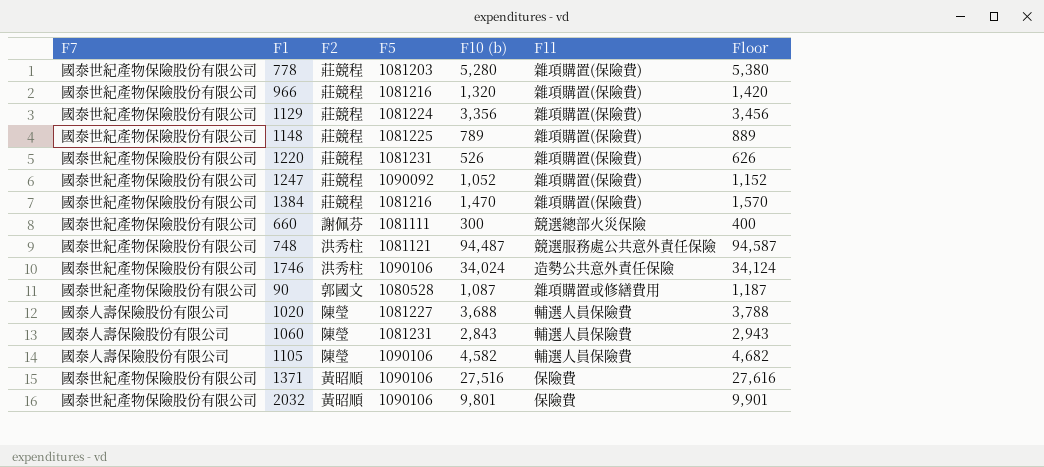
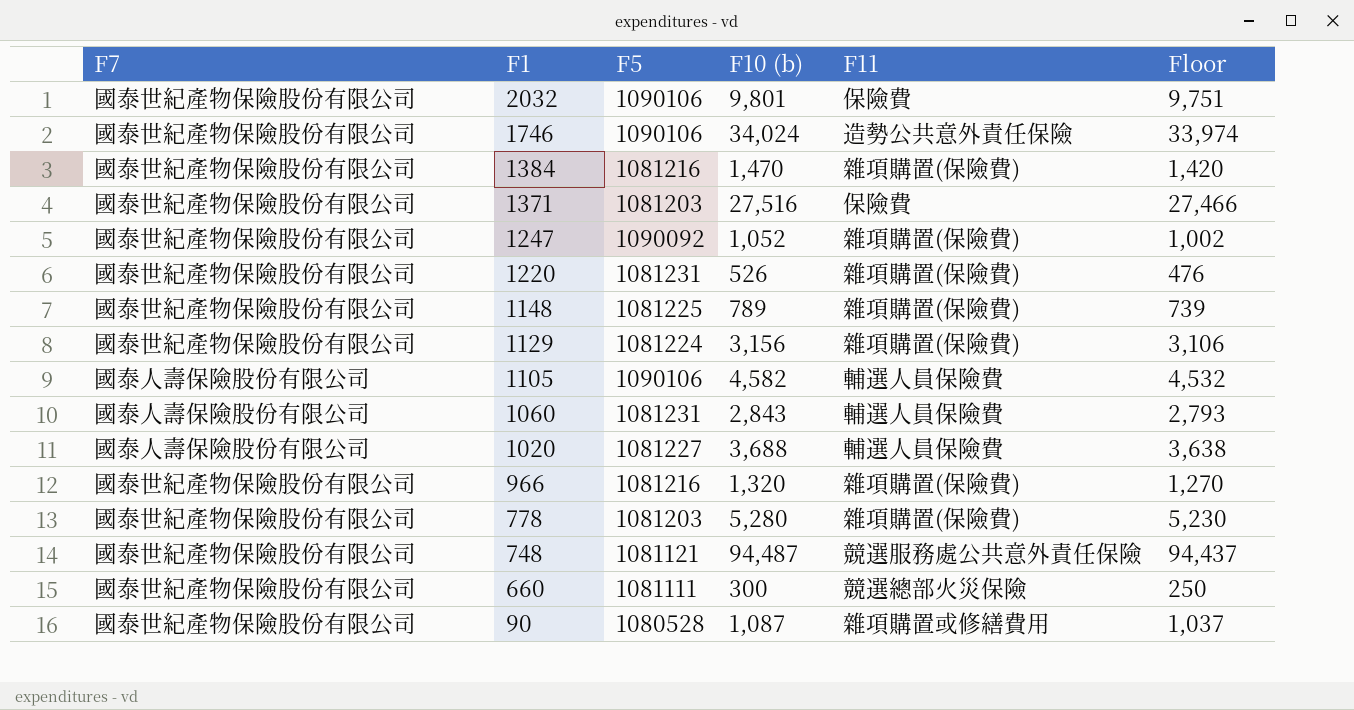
row order: none -> F1 descending
column F2 | position: 3 -> none
column Floor | formula: [F10 (b)] + 100 -> [F10 (b)] - 50
1371 | F5: 1090106 -> 1081203
1129 | F10 (b): 3,356 -> 3,156

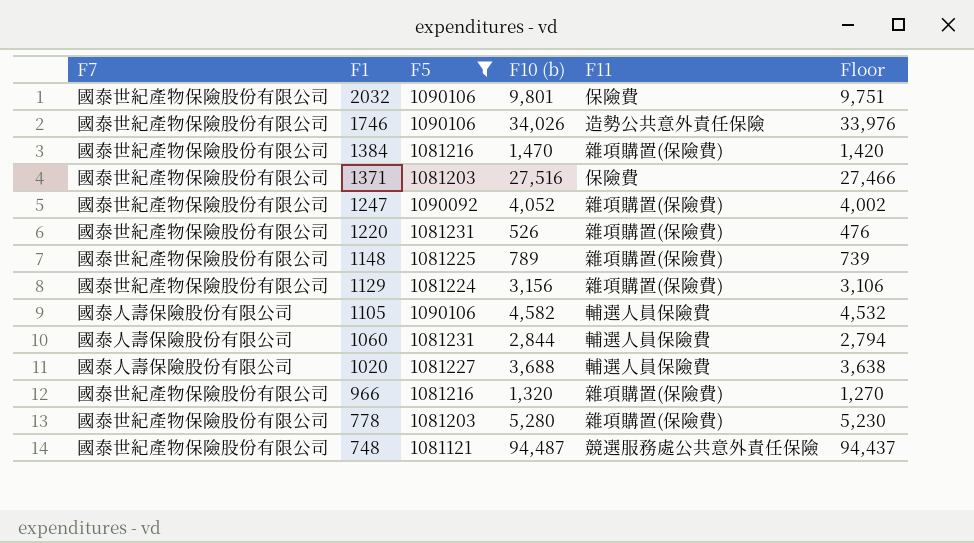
filter: none -> F5 >= 1081121
1746 | F10 (b): 34,024 -> 34,026
1746 | Floor: 33,974 -> 33,976
1247 | F10 (b): 1,052 -> 4,052
1247 | Floor: 1,002 -> 4,002
1060 | F10 (b): 2,843 -> 2,844
1060 | Floor: 2,793 -> 2,794

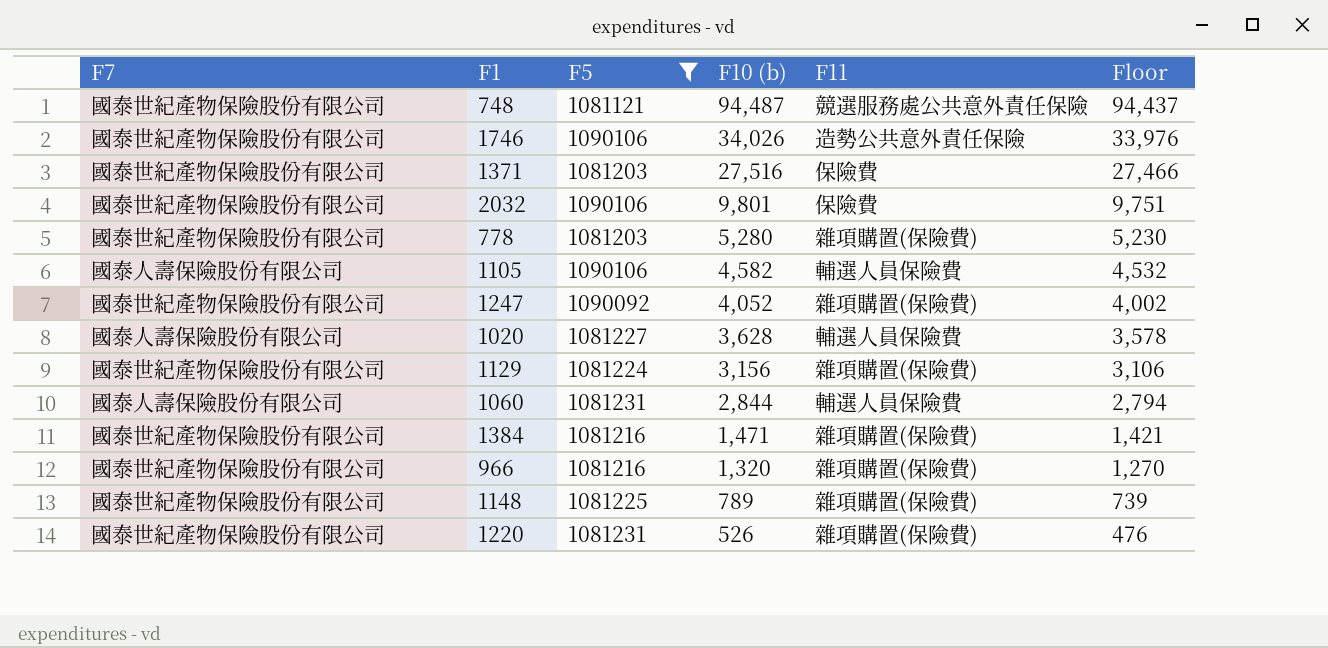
row order: F1 descending -> F10 (b) descending
1020 | F10 (b): 3,688 -> 3,628
1020 | Floor: 3,638 -> 3,578
1384 | F10 (b): 1,470 -> 1,471
1384 | Floor: 1,420 -> 1,421

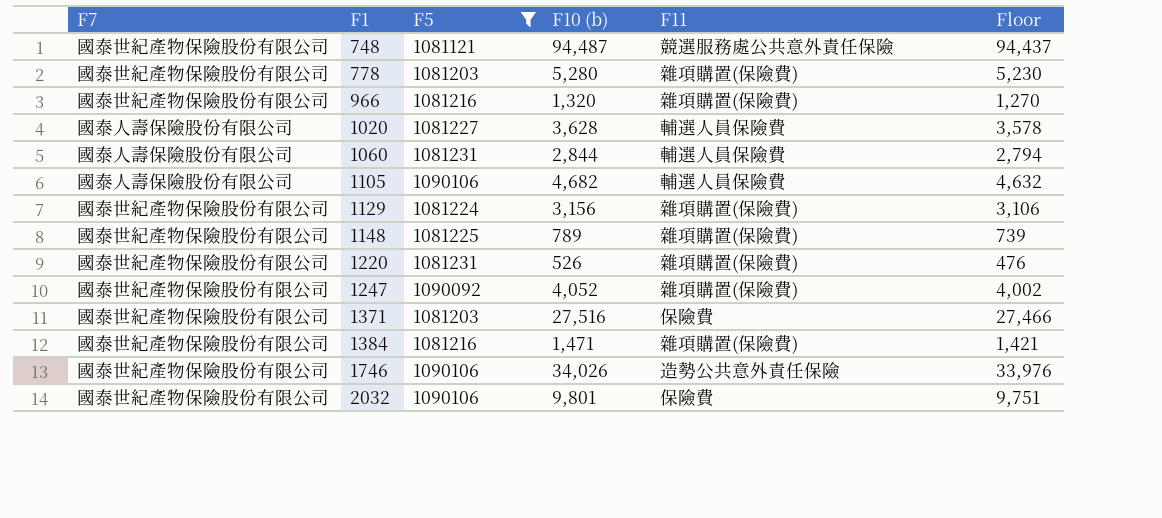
row order: F10 (b) descending -> F1 ascending
1105 | F10 (b): 4,582 -> 4,682
1105 | Floor: 4,532 -> 4,632

